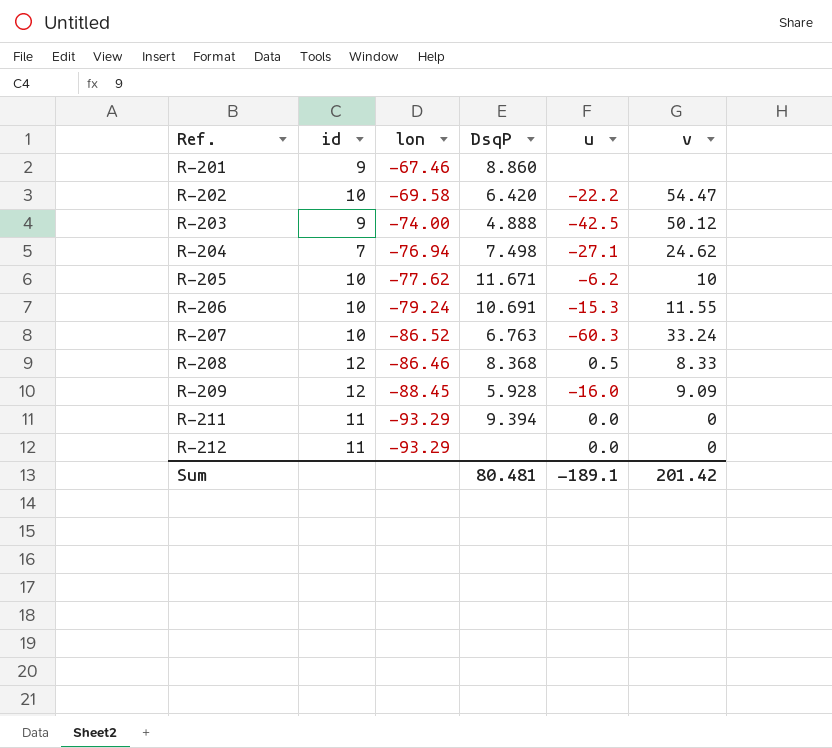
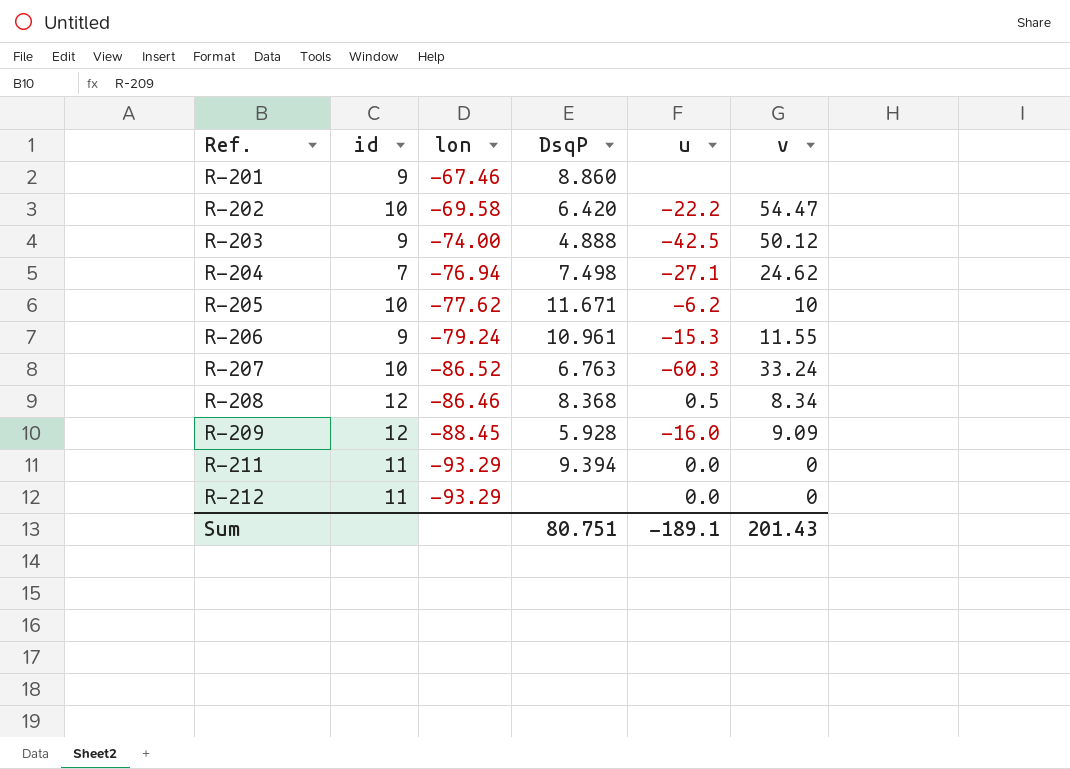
R-206 | id: 10 -> 9
R-206 | DsqP: 10.691 -> 10.961
R-208 | v: 8.33 -> 8.34
Sum | DsqP: 80.481 -> 80.751
Sum | v: 201.42 -> 201.43

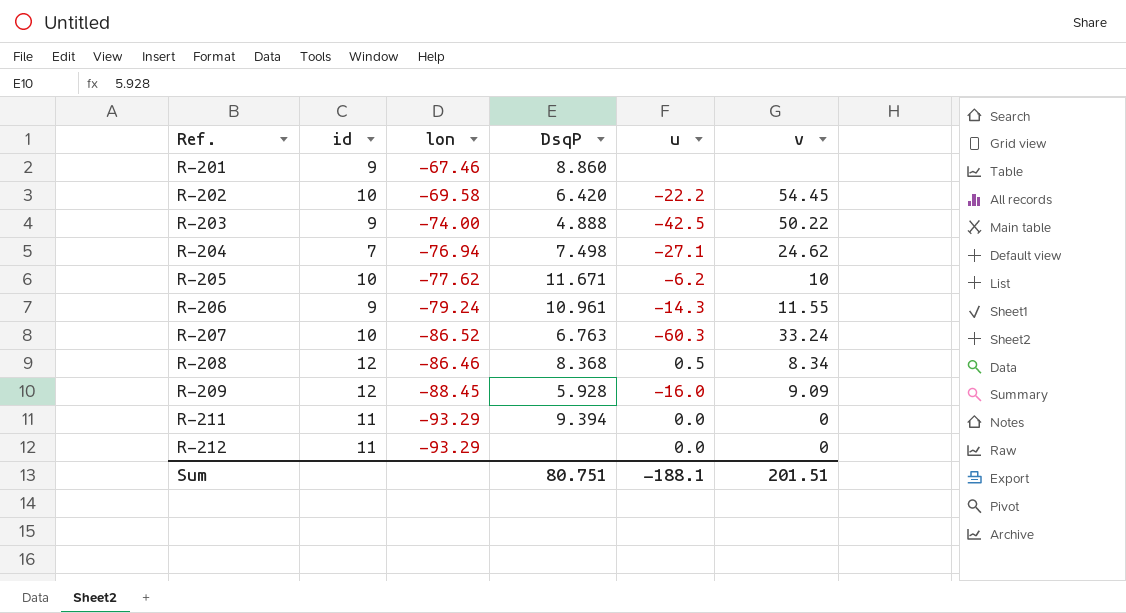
R-202 | v: 54.47 -> 54.45
R-203 | v: 50.12 -> 50.22
R-206 | u: -15.3 -> -14.3
Sum | u: -189.1 -> -188.1
Sum | v: 201.43 -> 201.51

